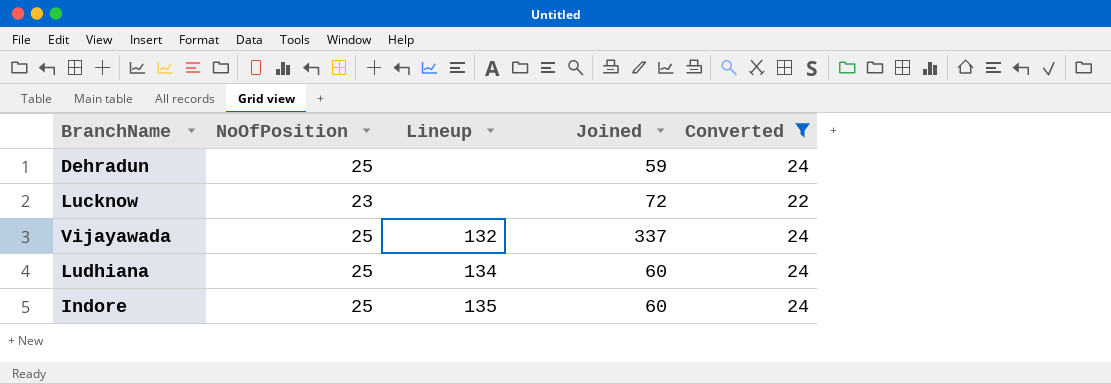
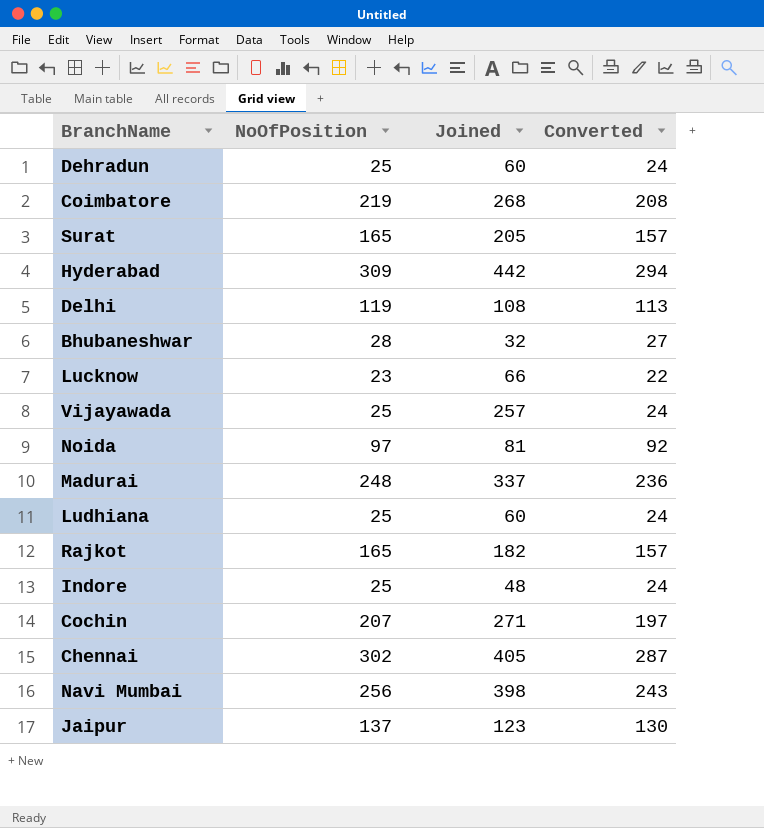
filter: Converted <= 24 -> none
column Lineup | position: 3 -> none
Dehradun | Joined: 59 -> 60
Lucknow | Joined: 72 -> 66
Vijayawada | Joined: 337 -> 257
Indore | Joined: 60 -> 48

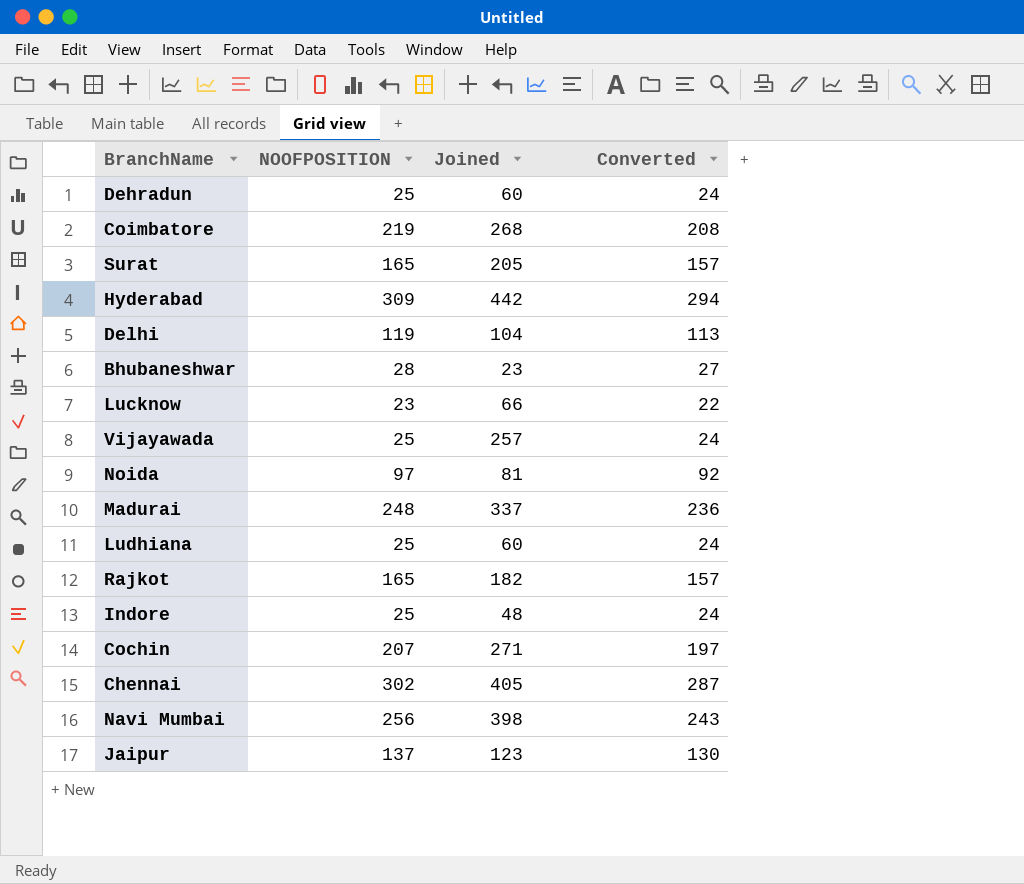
column name: NoOfPosition -> NOOFPOSITION
Delhi | Joined: 108 -> 104
Bhubaneshwar | Joined: 32 -> 23

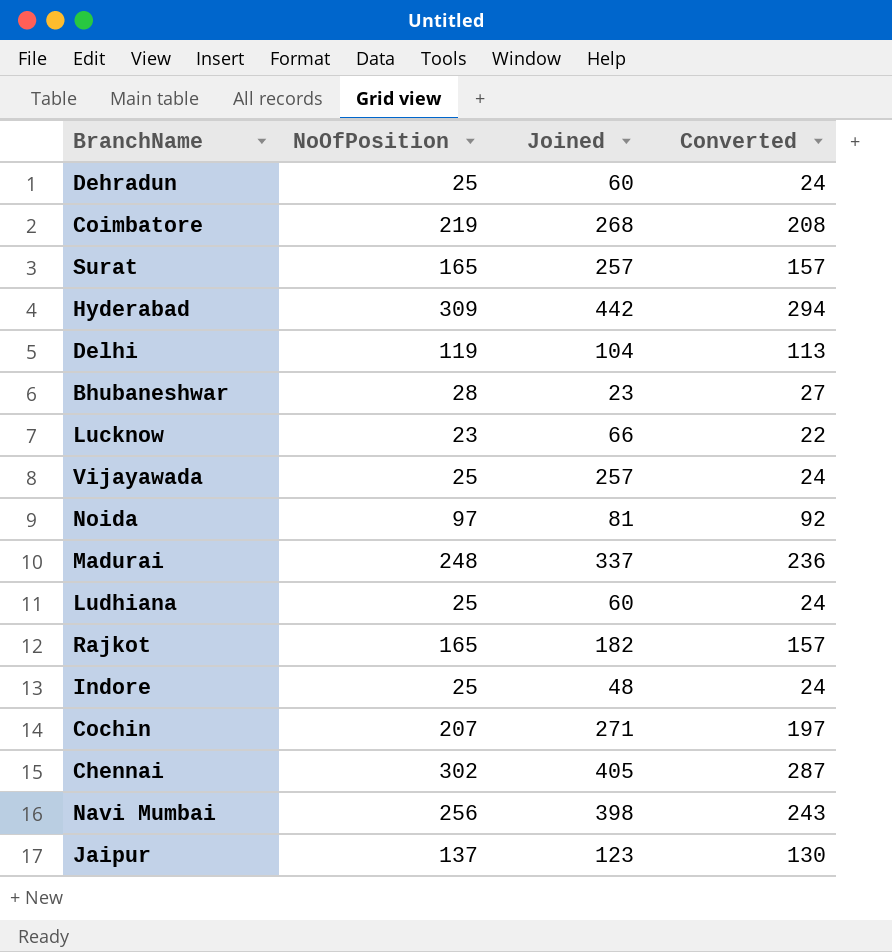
column name: NOOFPOSITION -> NoOfPosition
Surat | Joined: 205 -> 257

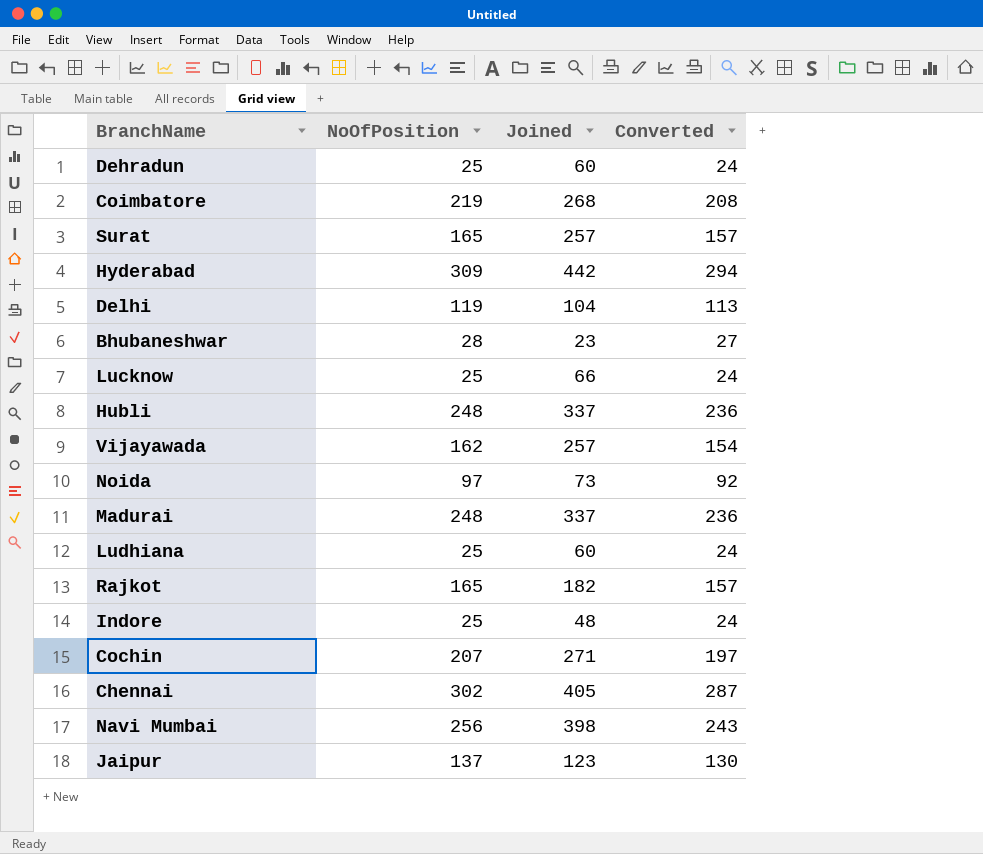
Lucknow | NoOfPosition: 23 -> 25
Lucknow | Converted: 22 -> 24
row Hubli: none -> 248 | 337 | 236
Vijayawada | NoOfPosition: 25 -> 162
Vijayawada | Converted: 24 -> 154
Noida | Joined: 81 -> 73

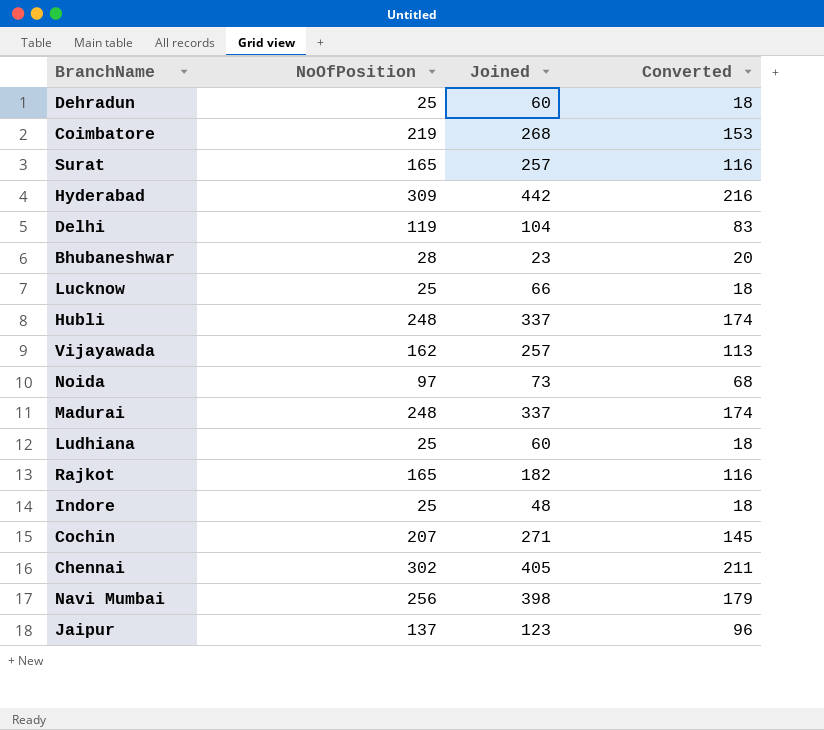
column Converted | formula: [NoOfPosition] * 0.95 -> [NoOfPosition] * 0.7

